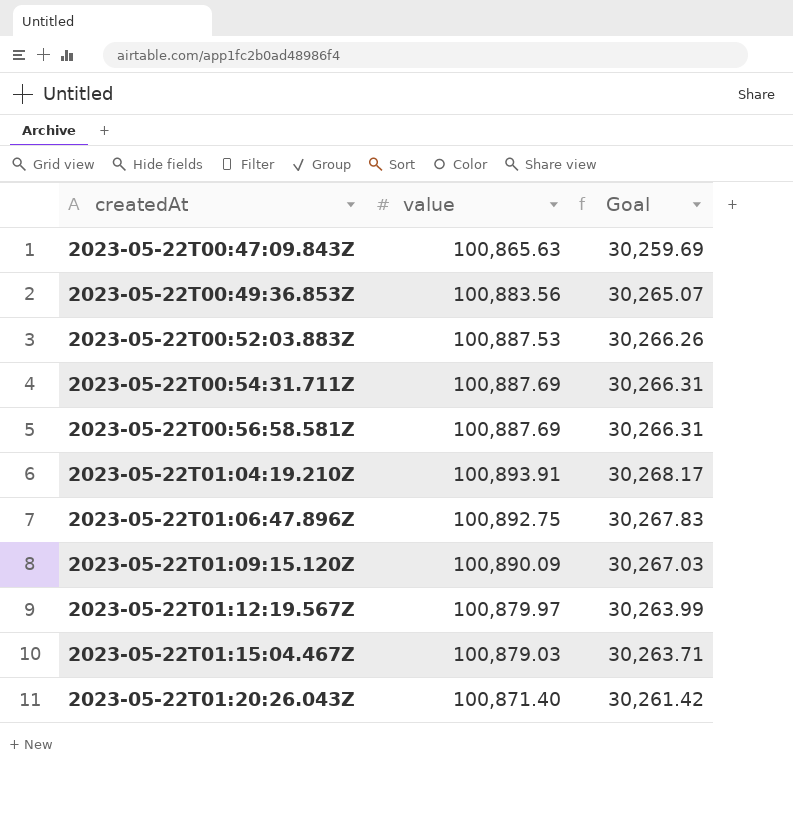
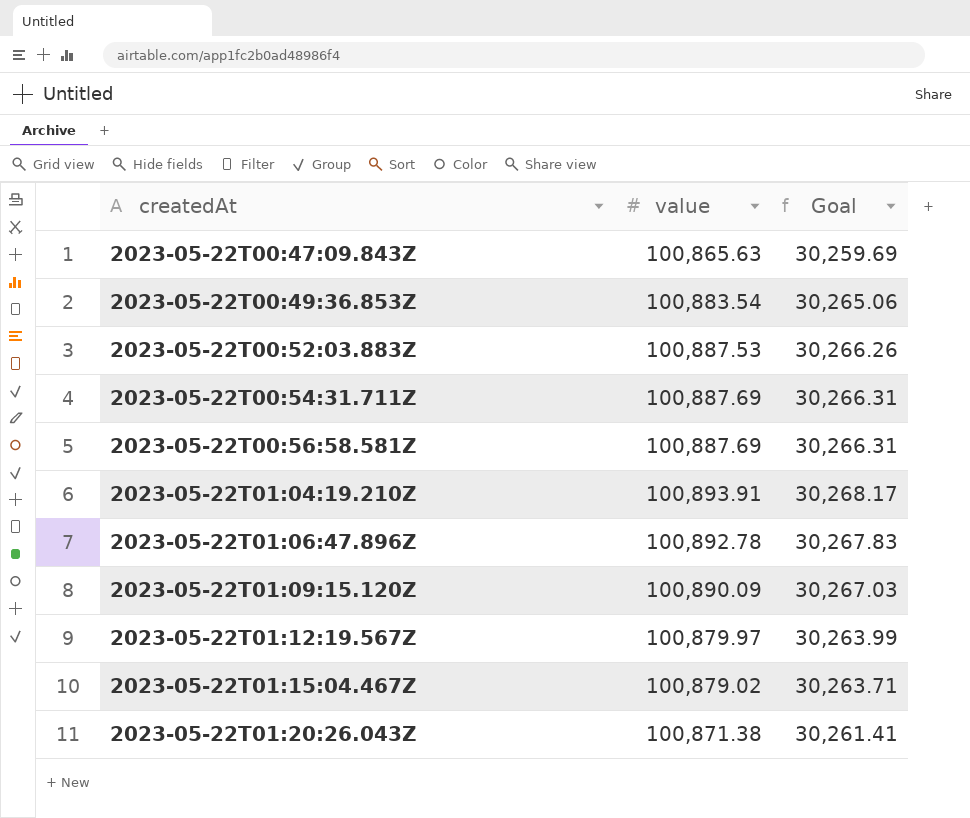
2023-05-22T00:49:36.853Z | value: 100,883.56 -> 100,883.54
2023-05-22T00:49:36.853Z | Goal: 30,265.07 -> 30,265.06
2023-05-22T01:06:47.896Z | value: 100,892.75 -> 100,892.78
2023-05-22T01:15:04.467Z | value: 100,879.03 -> 100,879.02
2023-05-22T01:20:26.043Z | value: 100,871.40 -> 100,871.38
2023-05-22T01:20:26.043Z | Goal: 30,261.42 -> 30,261.41

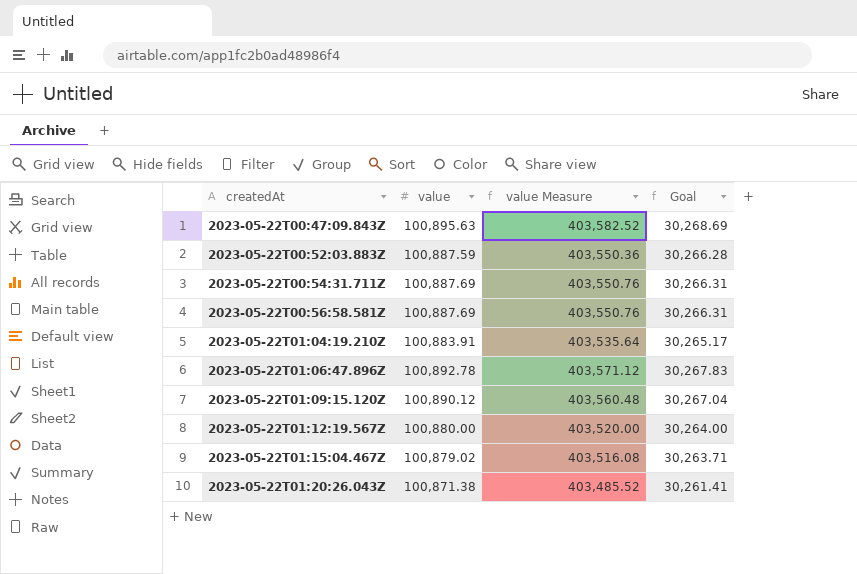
column value Measure | formula: none -> [value] * 4
row 2023-05-22T00:49:36.853Z: 100,883.54 | 30,265.06 -> none
2023-05-22T00:47:09.843Z | value: 100,865.63 -> 100,895.63
2023-05-22T00:47:09.843Z | Goal: 30,259.69 -> 30,268.69
2023-05-22T00:52:03.883Z | value: 100,887.53 -> 100,887.59
2023-05-22T00:52:03.883Z | Goal: 30,266.26 -> 30,266.28
2023-05-22T01:04:19.210Z | value: 100,893.91 -> 100,883.91
2023-05-22T01:04:19.210Z | Goal: 30,268.17 -> 30,265.17
2023-05-22T01:09:15.120Z | value: 100,890.09 -> 100,890.12
2023-05-22T01:09:15.120Z | Goal: 30,267.03 -> 30,267.04
2023-05-22T01:12:19.567Z | value: 100,879.97 -> 100,880.00
2023-05-22T01:12:19.567Z | Goal: 30,263.99 -> 30,264.00

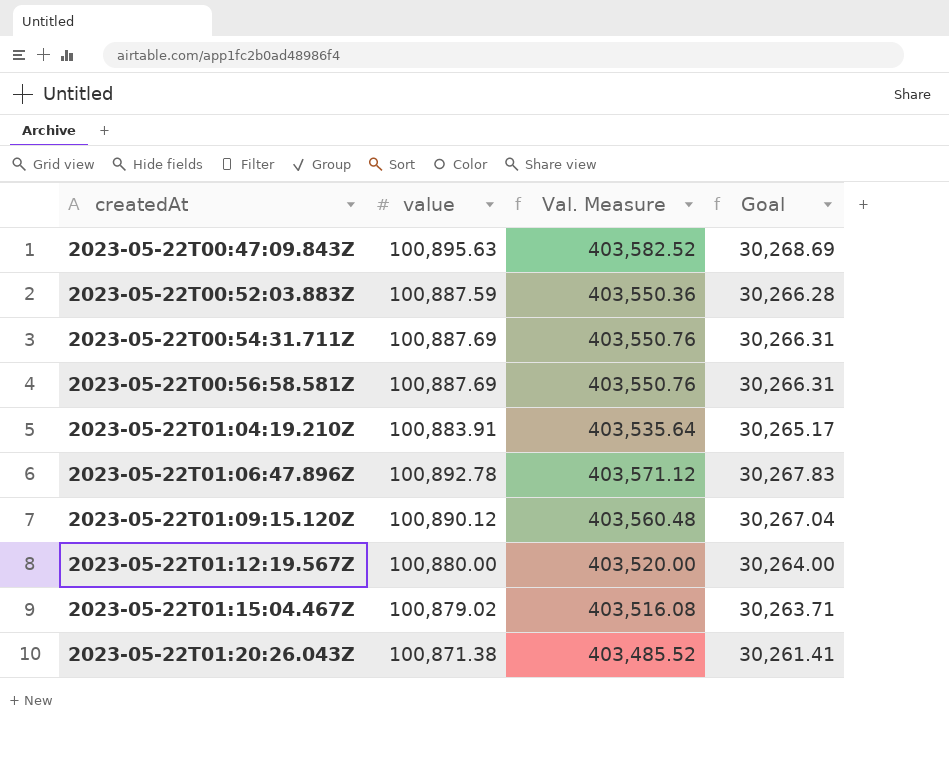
column name: value Measure -> Val. Measure

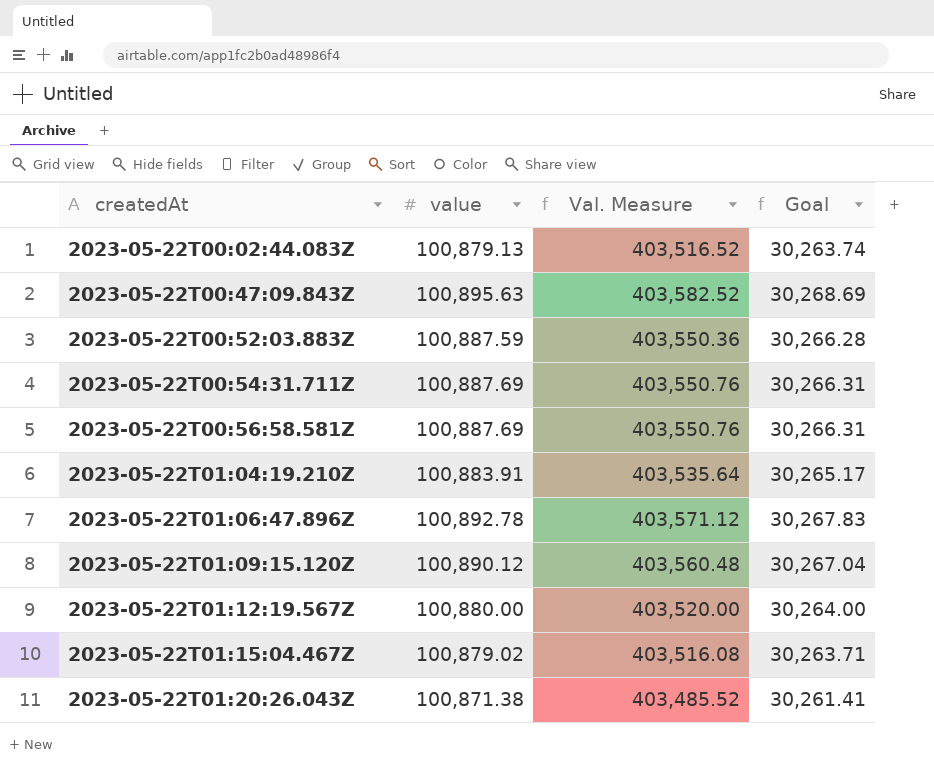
row 2023-05-22T00:02:44.083Z: none -> 100,879.13 | 403,516.52 | 30,263.74

